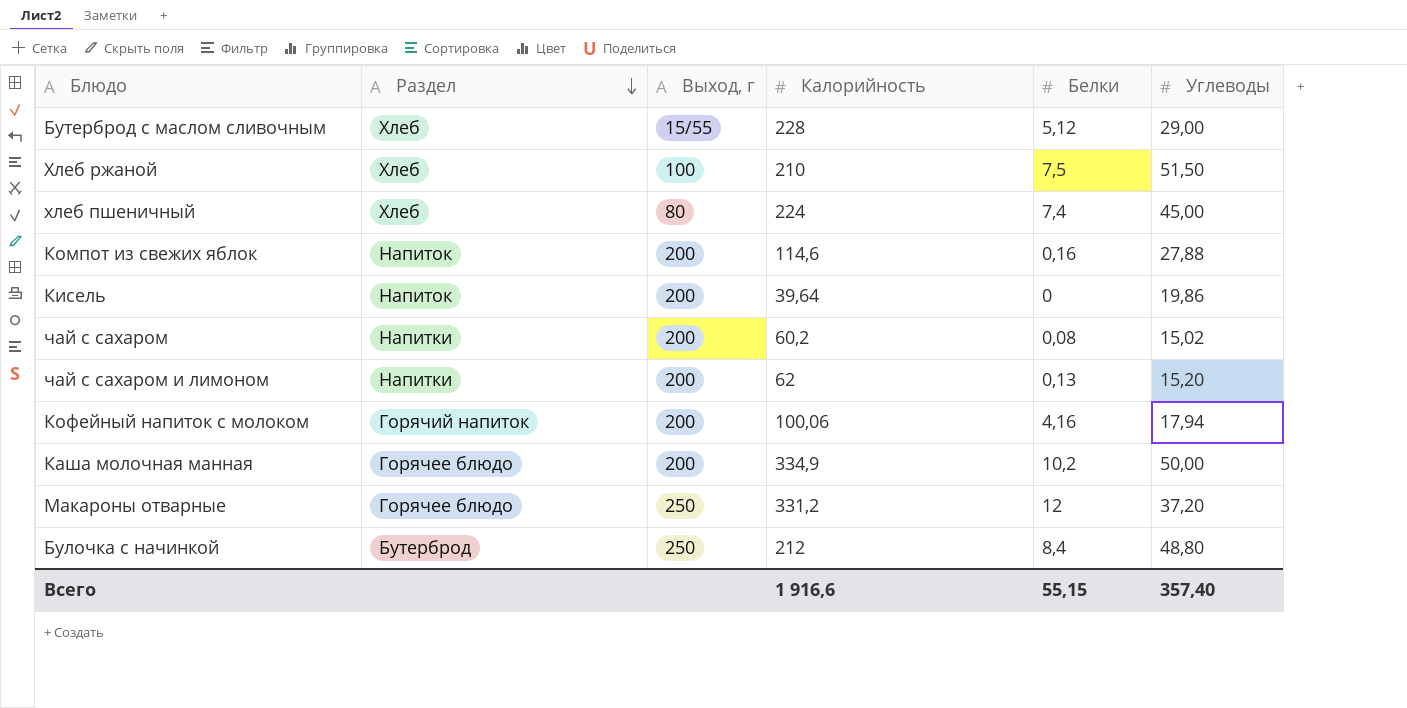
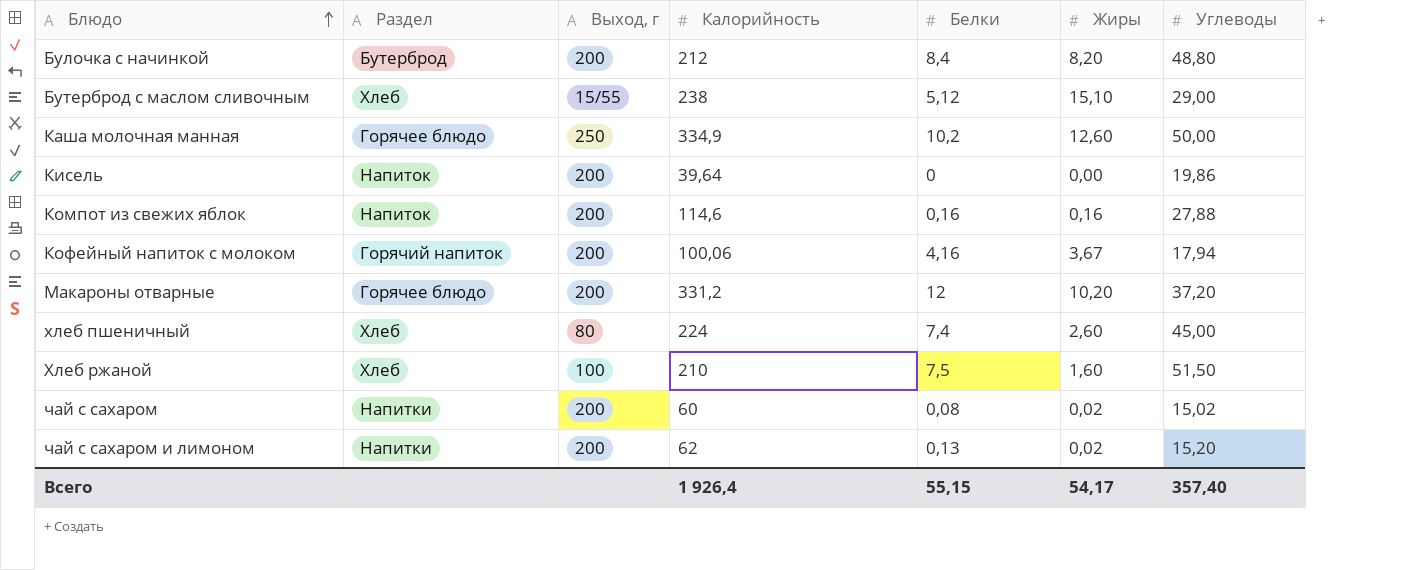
row order: Раздел descending -> Блюдо ascending
column Жиры | position: none -> 6
Булочка с начинкой | Выход, г: 250 -> 200
Бутерброд с маслом сливочным | Калорийность: 228 -> 238
Каша молочная манная | Выход, г: 200 -> 250
Макароны отварные | Выход, г: 250 -> 200
чай с сахаром | Калорийность: 60,2 -> 60
Всего | Калорийность: 1 916,6 -> 1 926,4

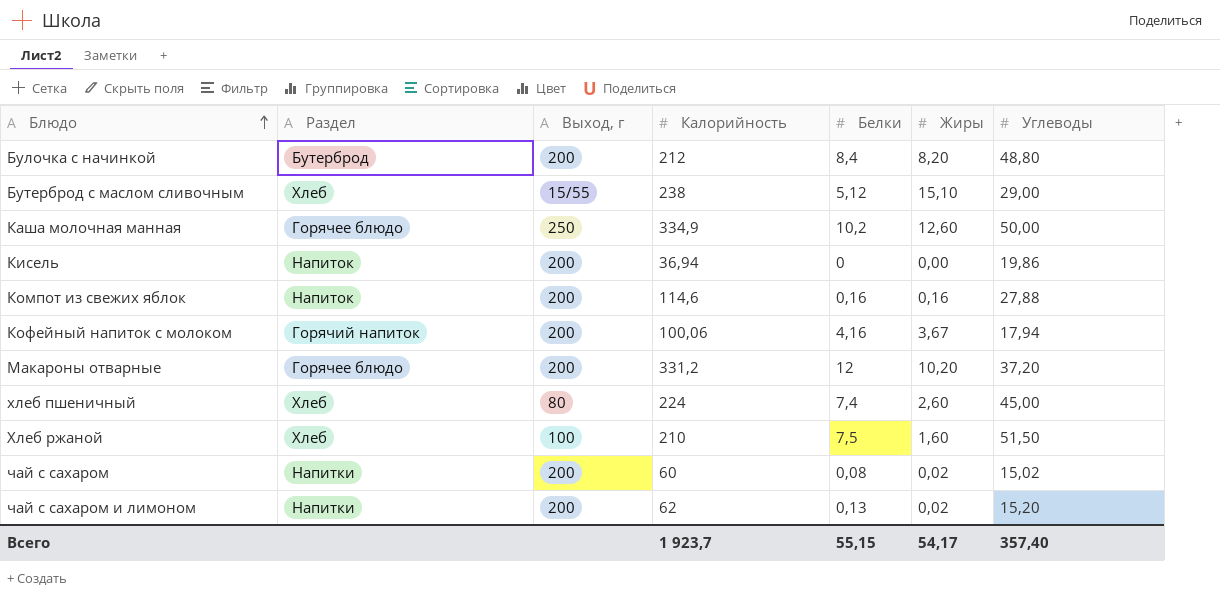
Кисель | Калорийность: 39,64 -> 36,94
Всего | Калорийность: 1 926,4 -> 1 923,7

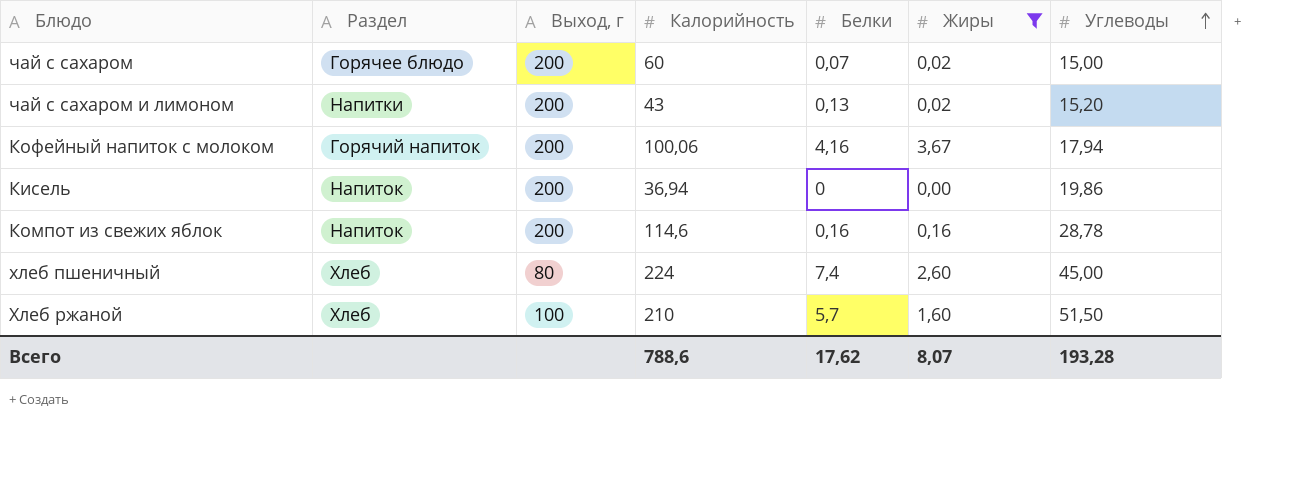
filter: none -> Жиры <= 3,67
row order: Блюдо ascending -> Углеводы ascending
чай с сахаром | Раздел: Напитки -> Горячее блюдо
чай с сахаром | Белки: 0,08 -> 0,07
чай с сахаром | Углеводы: 15,02 -> 15,00
чай с сахаром и лимоном | Калорийность: 62 -> 43
Компот из свежих яблок | Углеводы: 27,88 -> 28,78
Хлеб ржаной | Белки: 7,5 -> 5,7
Всего | Калорийность: 1 923,7 -> 788,6
Всего | Белки: 55,15 -> 17,62
Всего | Жиры: 54,17 -> 8,07
Всего | Углеводы: 357,40 -> 193,28

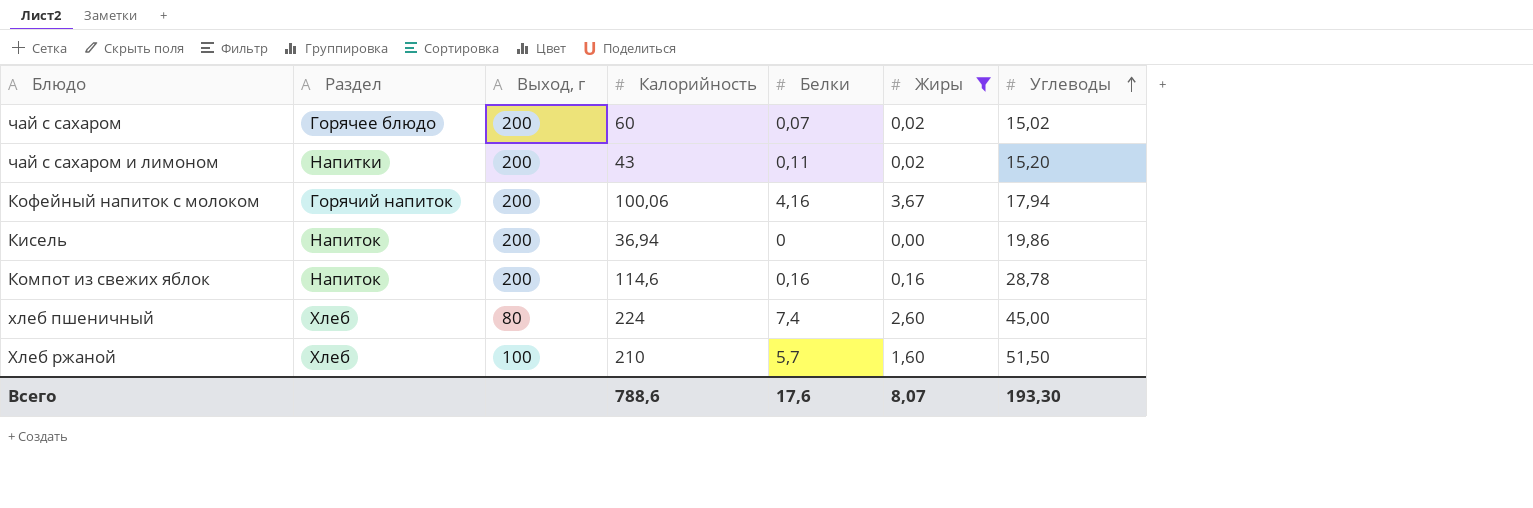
чай с сахаром | Углеводы: 15,00 -> 15,02
чай с сахаром и лимоном | Белки: 0,13 -> 0,11
Всего | Белки: 17,62 -> 17,6
Всего | Углеводы: 193,28 -> 193,30

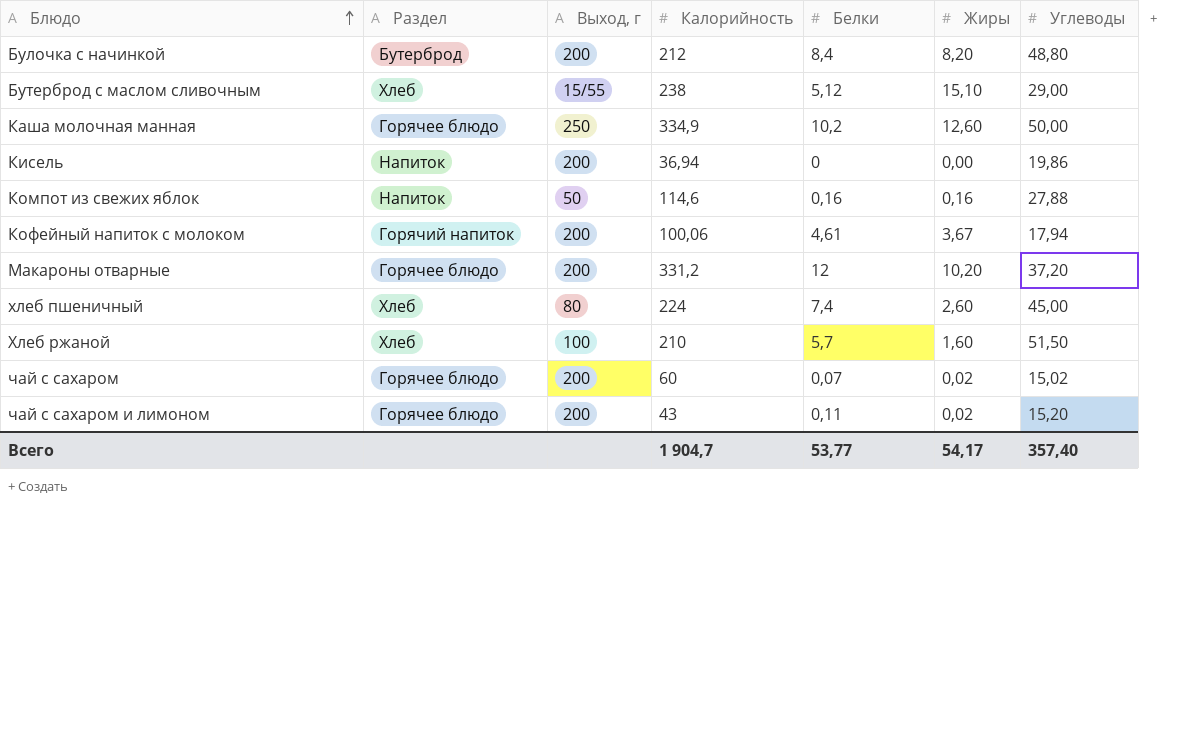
filter: Жиры <= 3,67 -> none
row order: Углеводы ascending -> Блюдо ascending
Компот из свежих яблок | Выход, г: 200 -> 50
Компот из свежих яблок | Углеводы: 28,78 -> 27,88
Кофейный напиток с молоком | Белки: 4,16 -> 4,61
чай с сахаром и лимоном | Раздел: Напитки -> Горячее блюдо
Всего | Калорийность: 788,6 -> 1 904,7
Всего | Белки: 17,6 -> 53,77
Всего | Жиры: 8,07 -> 54,17
Всего | Углеводы: 193,30 -> 357,40

